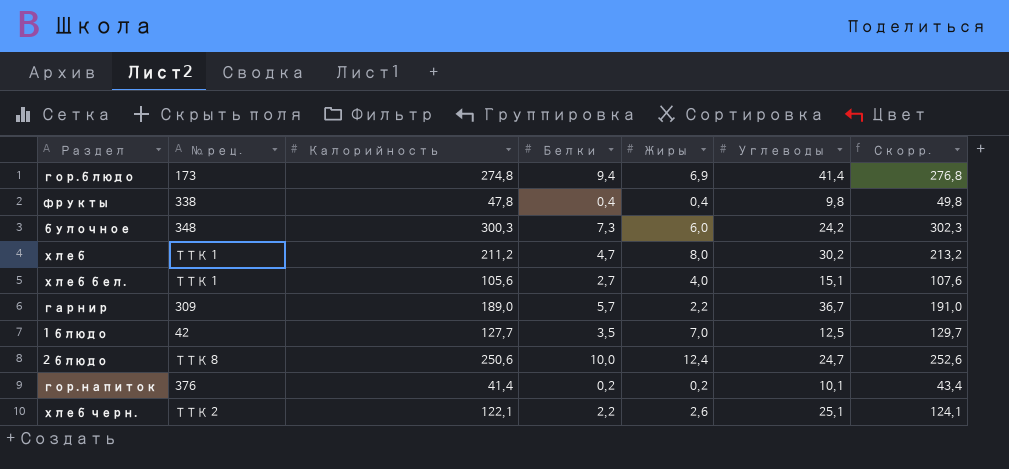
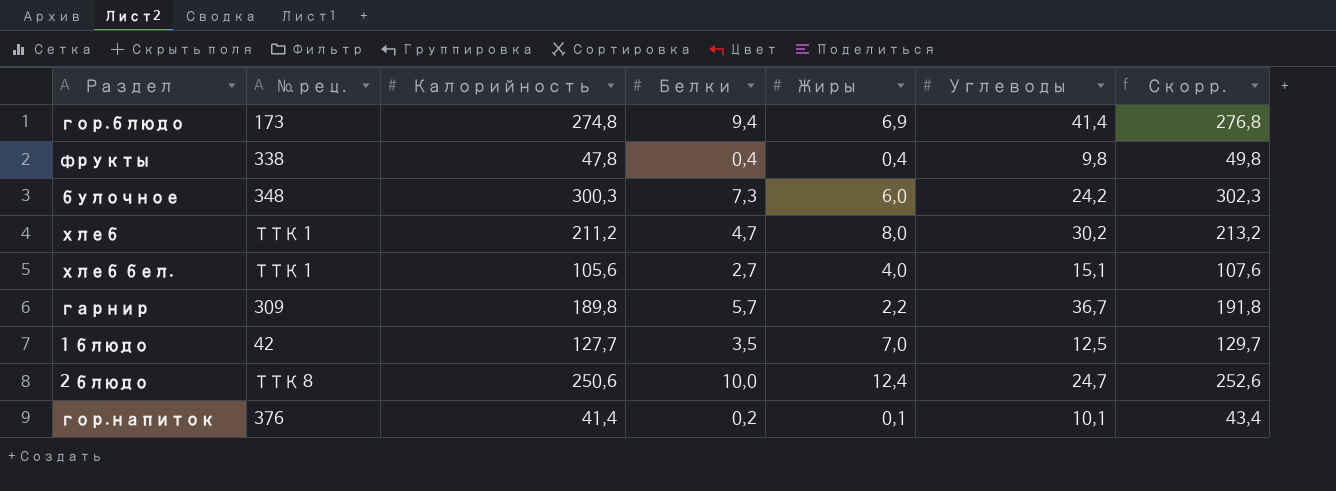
row хлеб черн.: ТТК 2 | 122,1 | 2,2 | 2,6 | 25,1 | 124,1 -> none
гарнир | Калорийность: 189,0 -> 189,8
гарнир | Скорр.: 191,0 -> 191,8
гор.напиток | Жиры: 0,2 -> 0,1

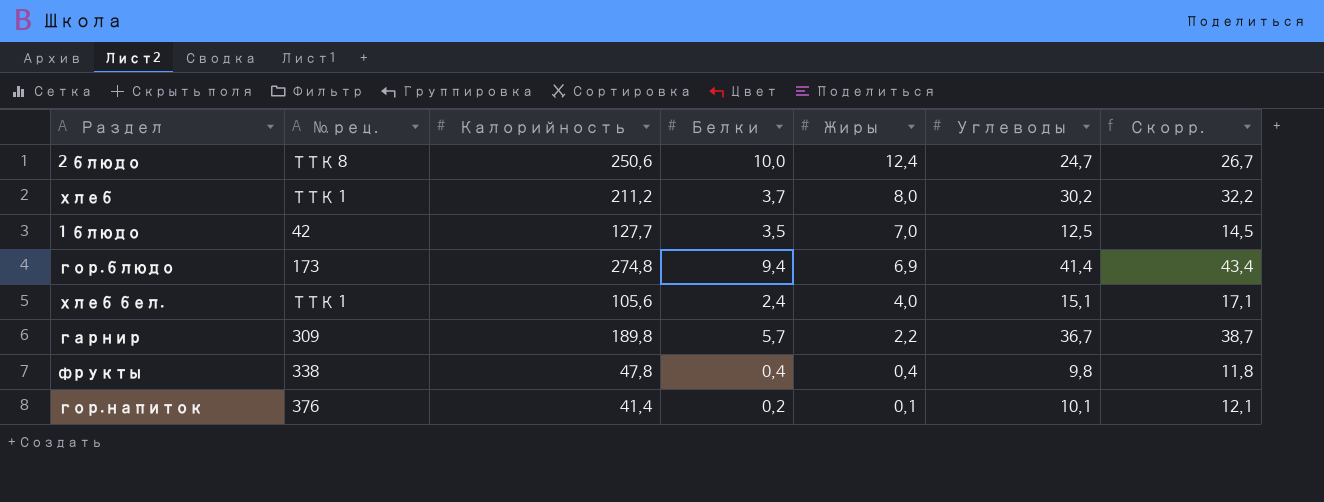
row order: none -> Жиры descending
column Скорр. | formula: [Калорийность] + 2 -> [Углеводы] + 2
row булочное: 348 | 300,3 | 7,3 | 6,0 | 24,2 | 302,3 -> none
хлеб | Белки: 4,7 -> 3,7
хлеб бел. | Белки: 2,7 -> 2,4

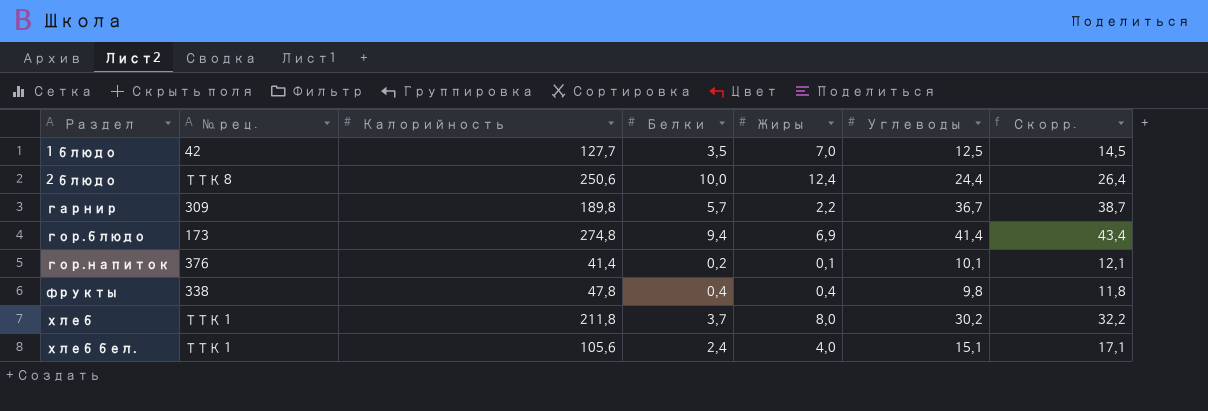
row order: Жиры descending -> Раздел ascending
2 блюдо | Углеводы: 24,7 -> 24,4
2 блюдо | Скорр.: 26,7 -> 26,4
хлеб | Калорийность: 211,2 -> 211,8

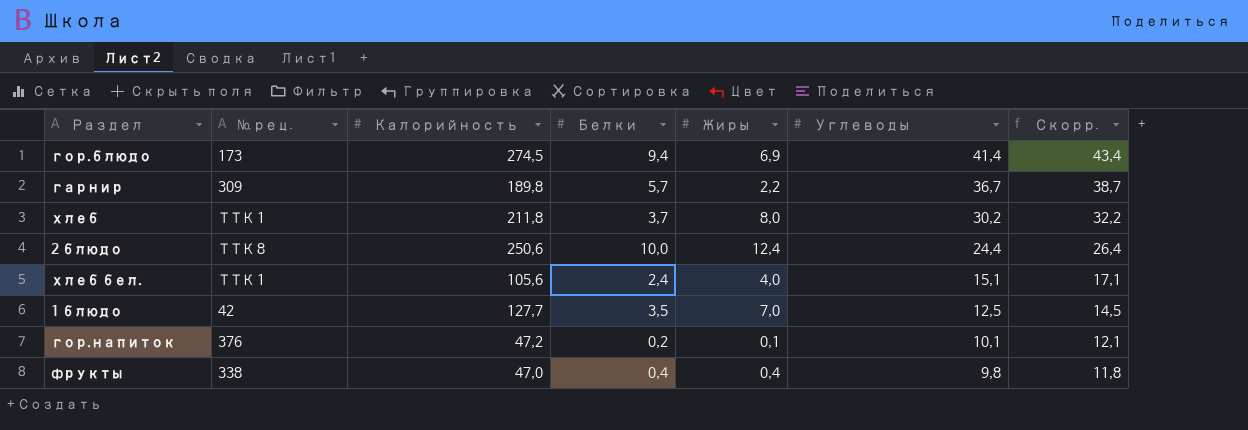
row order: Раздел ascending -> Углеводы descending
гор.блюдо | Калорийность: 274,8 -> 274,5
гор.напиток | Калорийность: 41,4 -> 47,2
фрукты | Калорийность: 47,8 -> 47,0

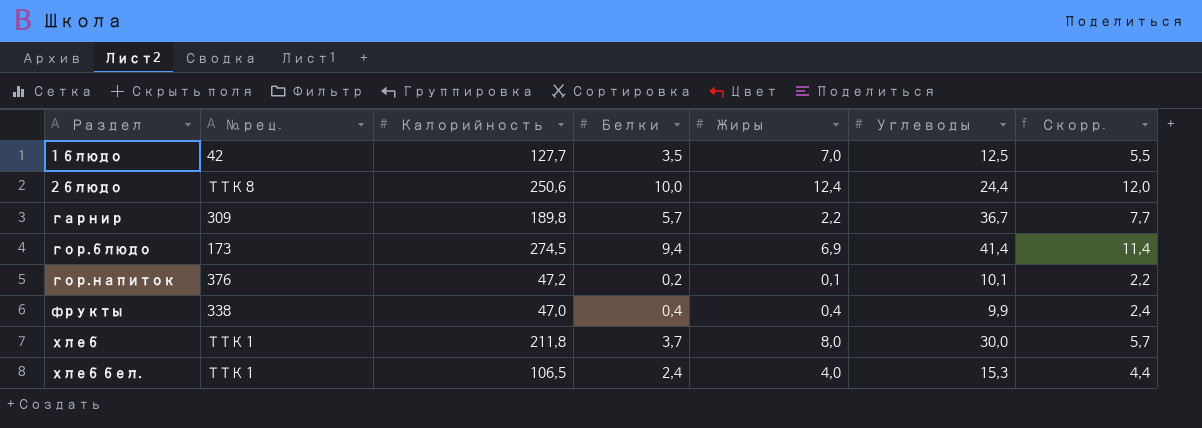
row order: Углеводы descending -> Раздел ascending
column Скорр. | formula: [Углеводы] + 2 -> [Белки] + 2
фрукты | Углеводы: 9,8 -> 9,9
хлеб | Углеводы: 30,2 -> 30,0
хлеб бел. | Калорийность: 105,6 -> 106,5
хлеб бел. | Углеводы: 15,1 -> 15,3

